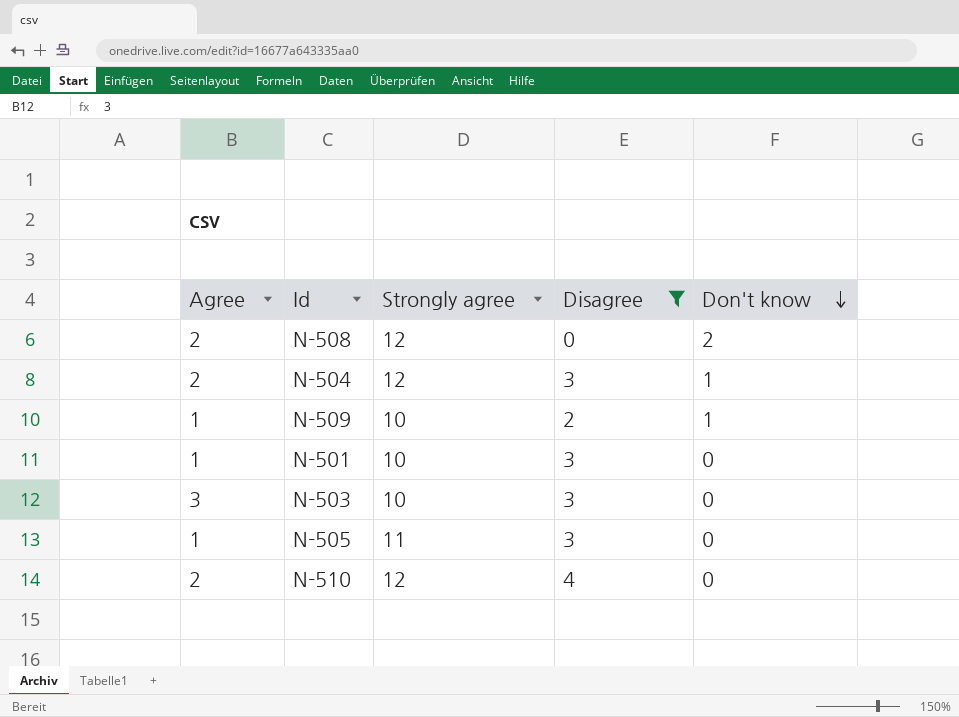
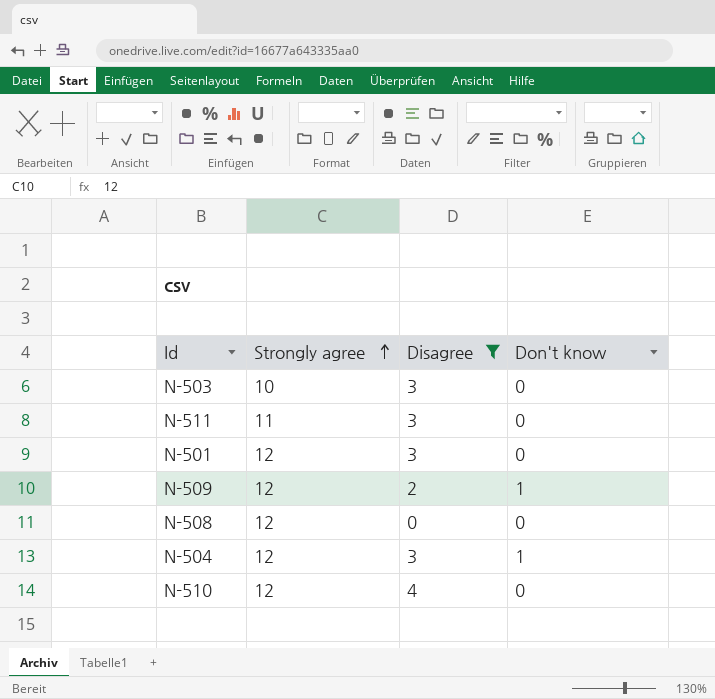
row order: Don't know descending -> Strongly agree ascending
column Agree | position: 1 -> none
row N-505: 1 | 11 | 3 | 0 -> none
row N-511: none -> 11 | 3 | 0
N-501 | Strongly agree: 10 -> 12
N-509 | Strongly agree: 10 -> 12
N-508 | Don't know: 2 -> 0

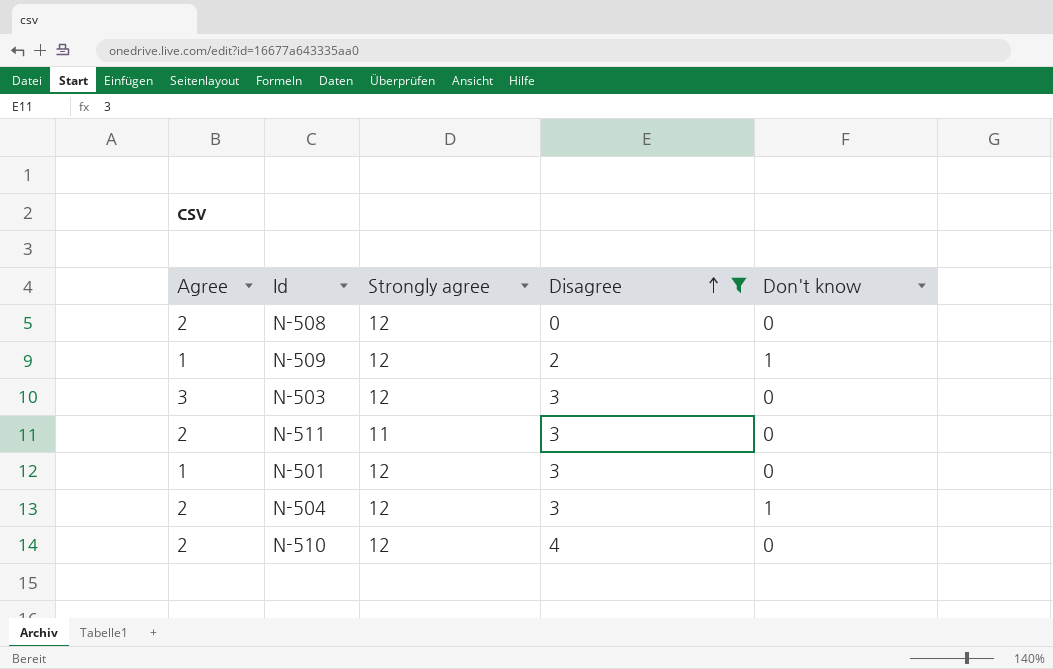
row order: Strongly agree ascending -> Disagree ascending
column Agree | position: none -> 1
N-503 | Strongly agree: 10 -> 12

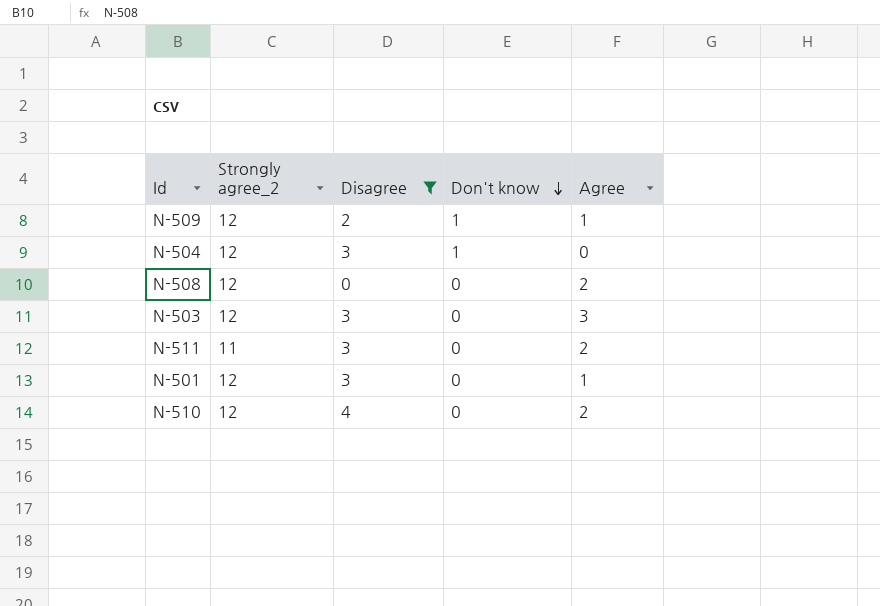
row order: Disagree ascending -> Don't know descending
column name: Strongly agree -> Strongly agree_2
column Agree | position: 1 -> 5
N-504 | Agree: 2 -> 0

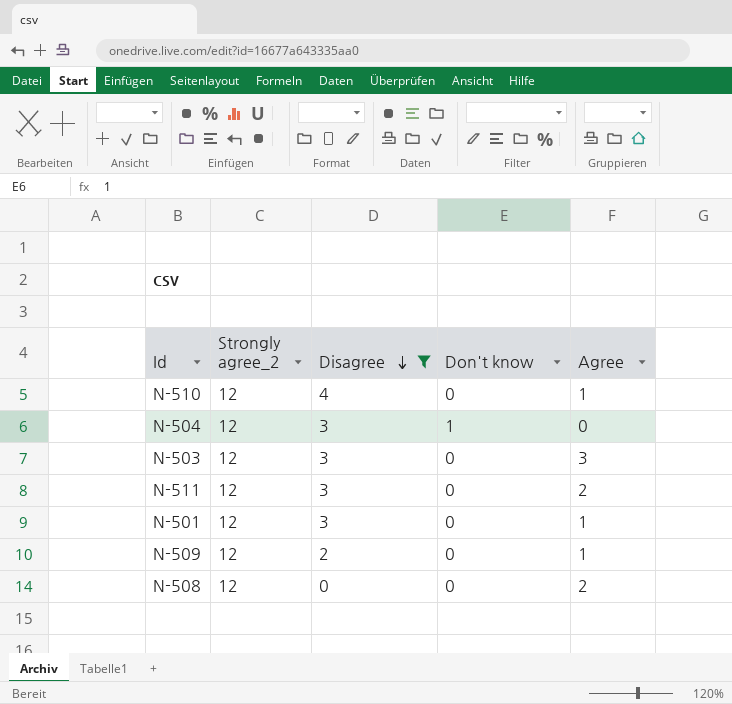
row order: Don't know descending -> Disagree descending
N-510 | Agree: 2 -> 1
N-511 | Strongly agree_2: 11 -> 12
N-509 | Don't know: 1 -> 0

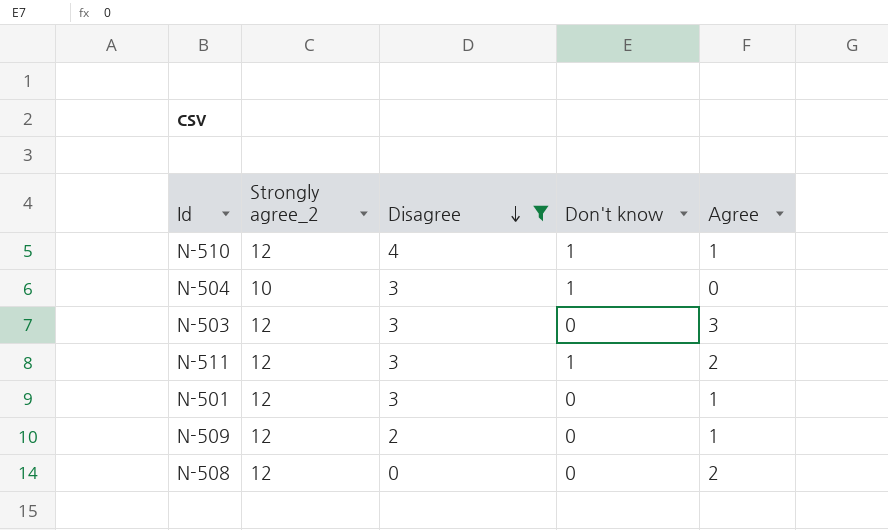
N-510 | Don't know: 0 -> 1
N-504 | Strongly agree_2: 12 -> 10
N-511 | Don't know: 0 -> 1

